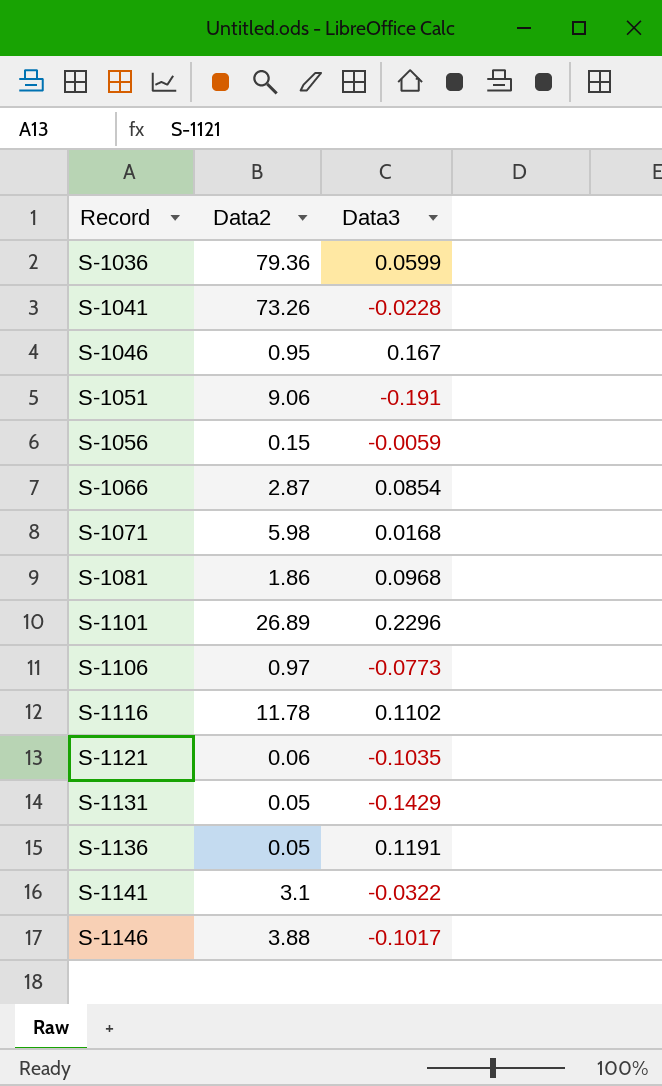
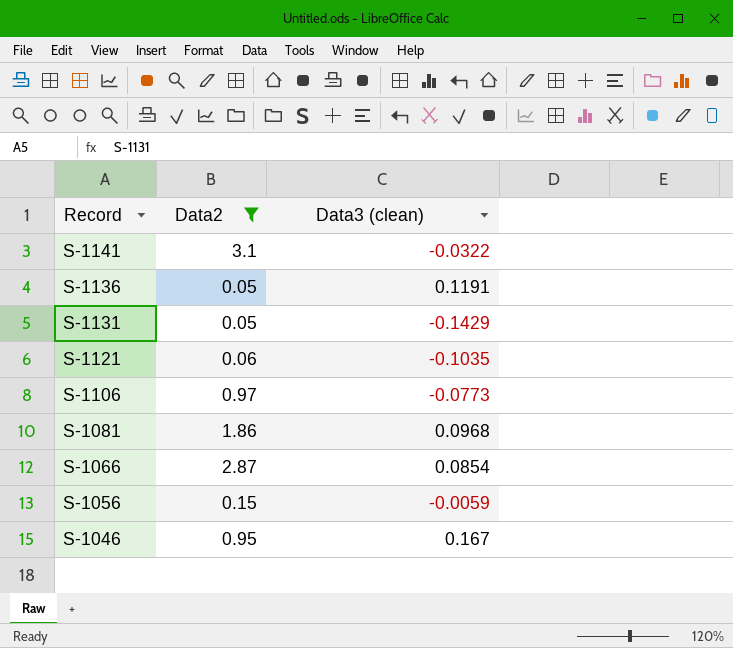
filter: none -> Data2 <= 3.1
row order: Record ascending -> Record descending
column name: Data3 -> Data3 (clean)

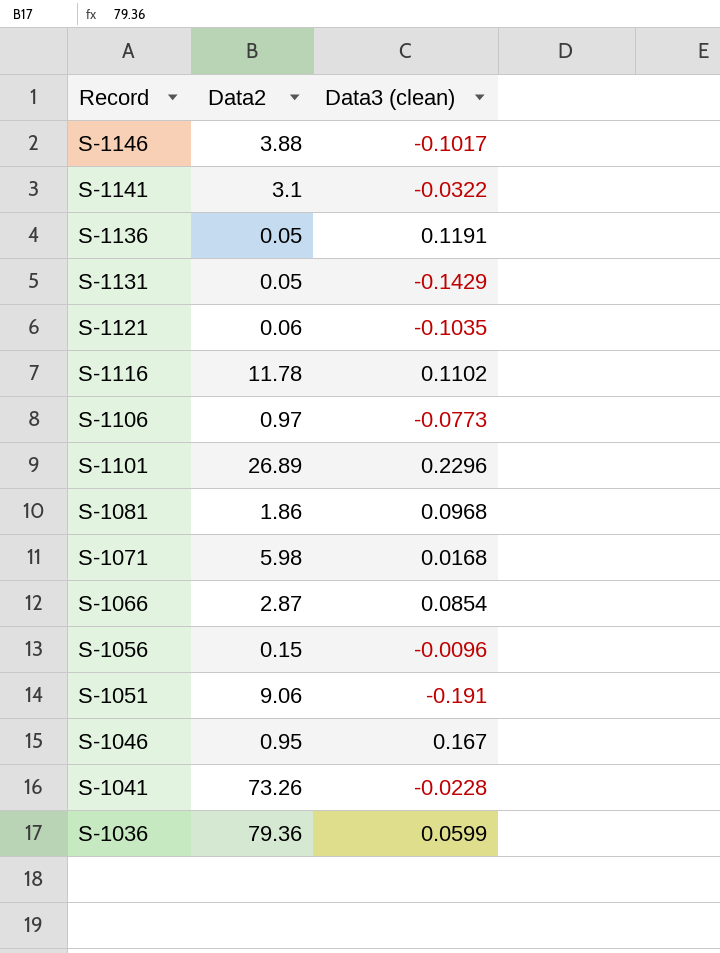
filter: Data2 <= 3.1 -> none
S-1056 | Data3 (clean): -0.0059 -> -0.0096

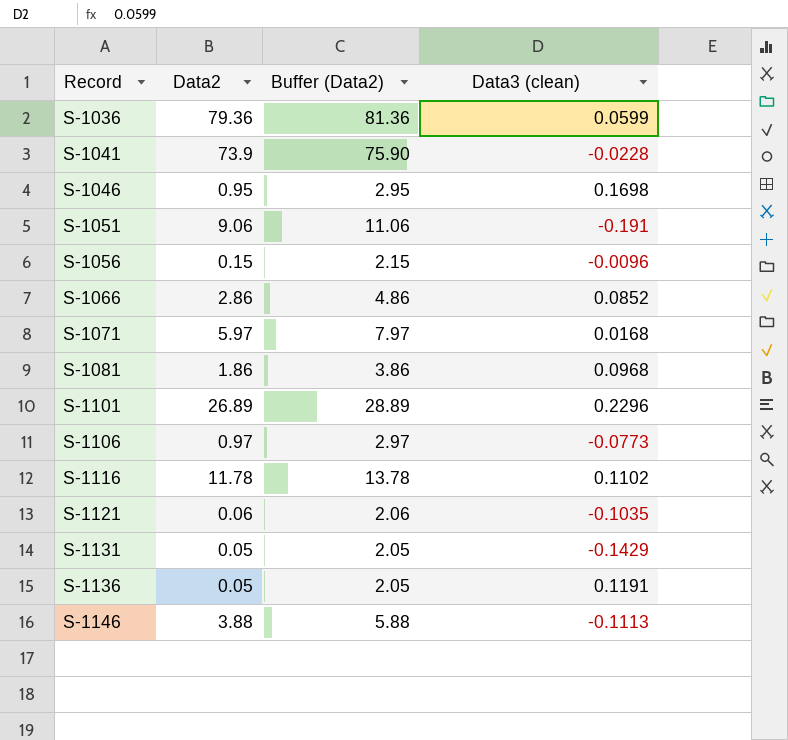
row order: Record descending -> Record ascending
column Buffer (Data2) | formula: none -> [Data2] + 2
row S-1141: 3.1 | -0.0322 -> none
S-1041 | Data2: 73.26 -> 73.9
S-1046 | Data3 (clean): 0.167 -> 0.1698
S-1066 | Data2: 2.87 -> 2.86
S-1066 | Data3 (clean): 0.0854 -> 0.0852
S-1071 | Data2: 5.98 -> 5.97
S-1146 | Data3 (clean): -0.1017 -> -0.1113

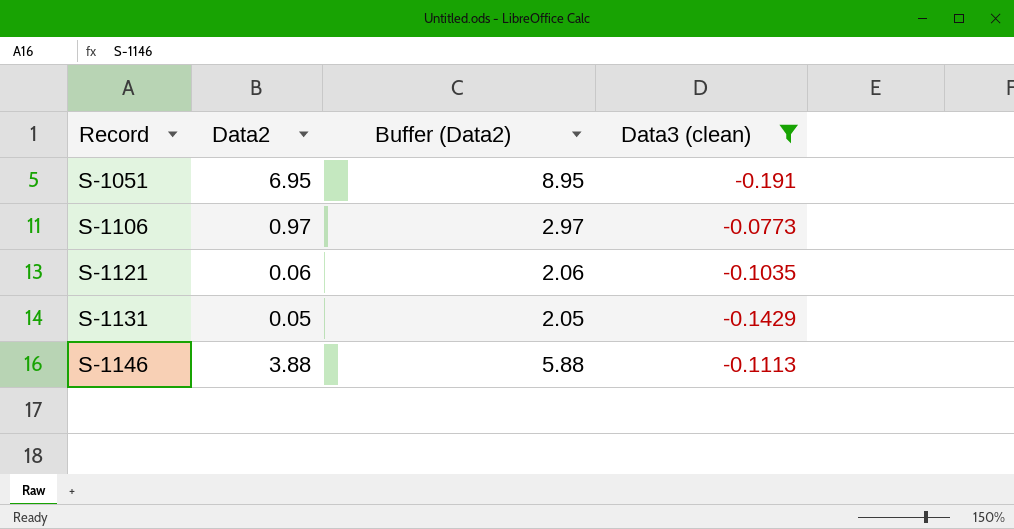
filter: none -> Data3 (clean) <= -0.0773
S-1051 | Data2: 9.06 -> 6.95
S-1051 | Buffer (Data2): 11.06 -> 8.95

